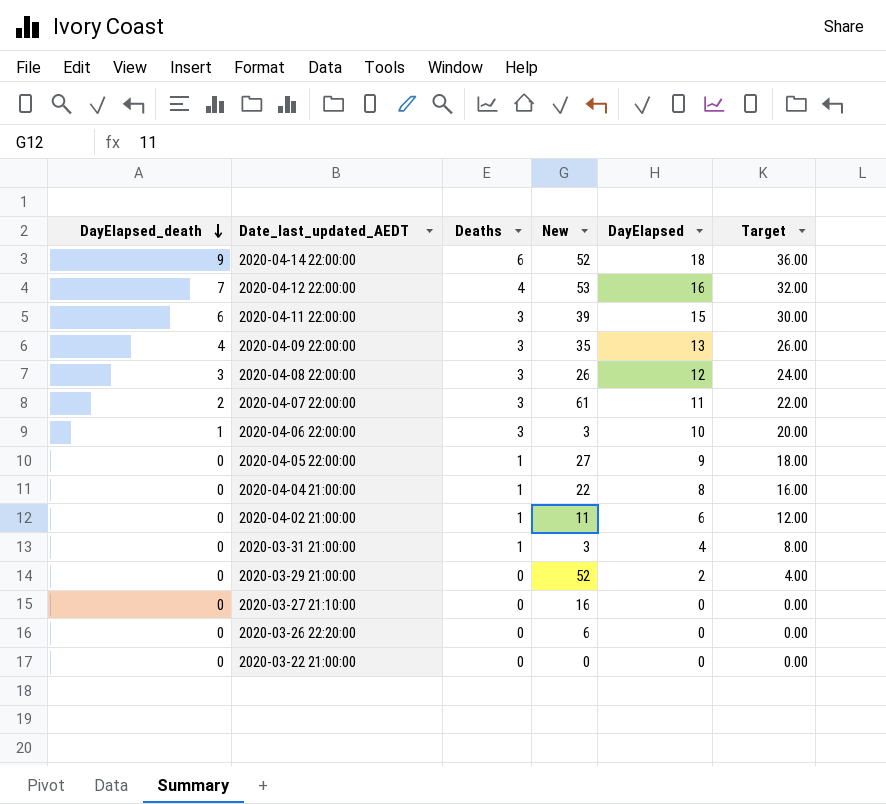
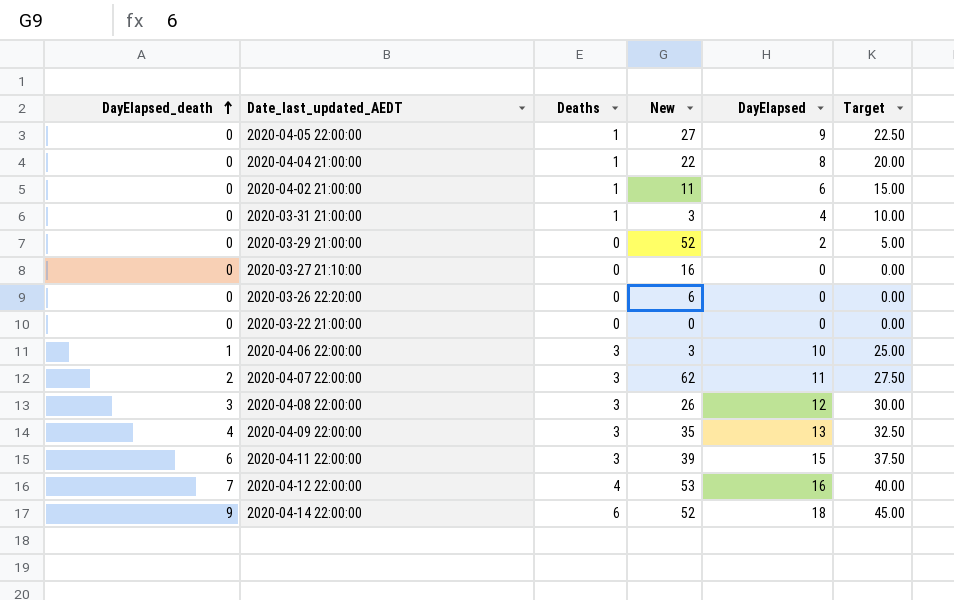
row order: DayElapsed_death descending -> DayElapsed_death ascending
column Target | formula: [DayElapsed] * 2 -> [DayElapsed] * 2.5
2020-04-07 22:00:00 | New: 61 -> 62

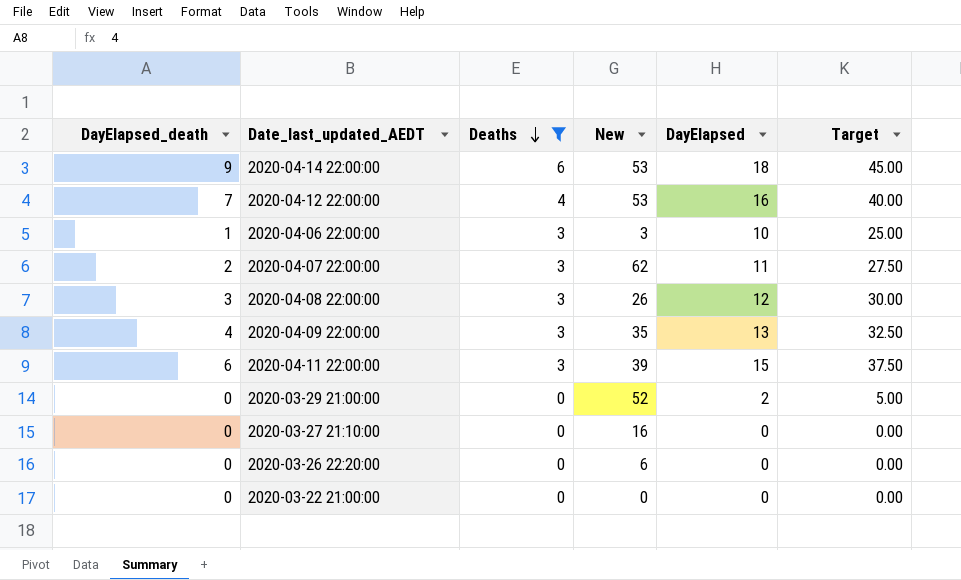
filter: none -> Deaths != 1
row order: DayElapsed_death ascending -> Deaths descending
2020-04-14 22:00:00 | New: 52 -> 53

